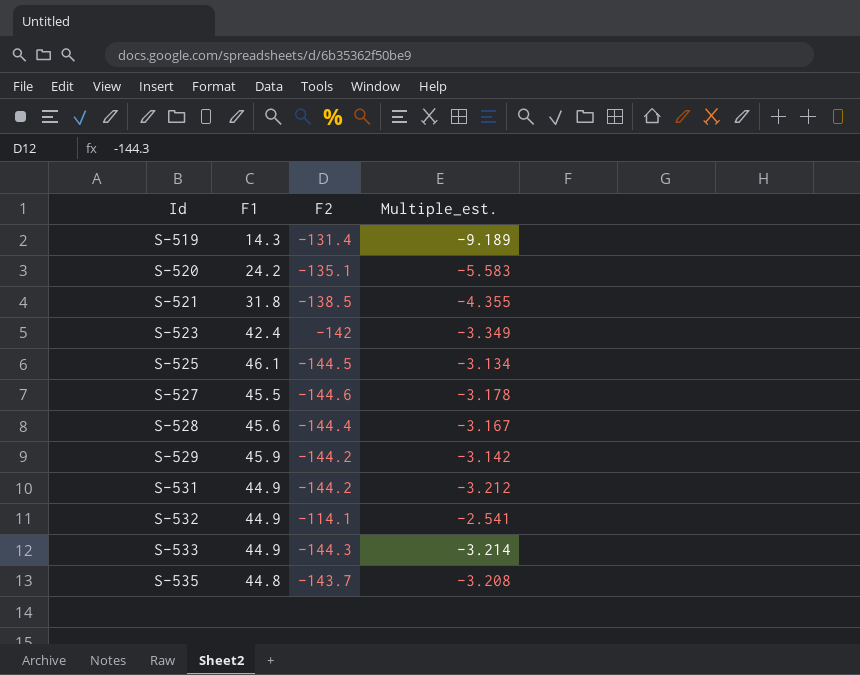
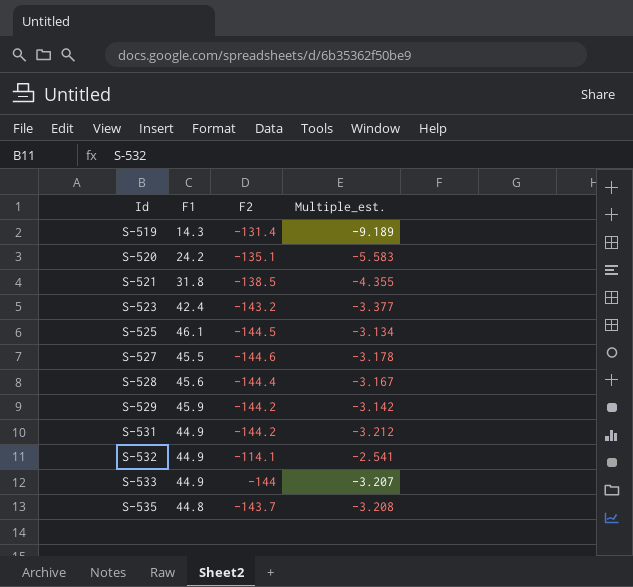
S-523 | F2: -142 -> -143.2
S-523 | Multiple_est.: -3.349 -> -3.377
S-533 | F2: -144.3 -> -144
S-533 | Multiple_est.: -3.214 -> -3.207

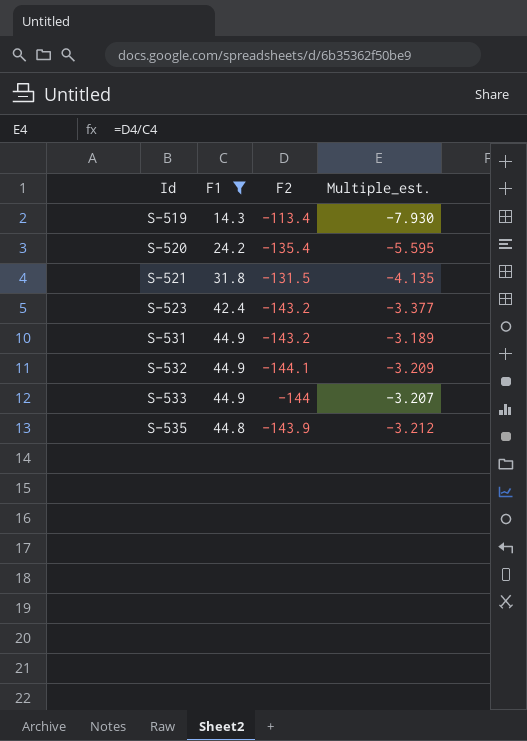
filter: none -> F1 <= 44.9
S-519 | F2: -131.4 -> -113.4
S-519 | Multiple_est.: -9.189 -> -7.930
S-520 | F2: -135.1 -> -135.4
S-520 | Multiple_est.: -5.583 -> -5.595
S-521 | F2: -138.5 -> -131.5
S-521 | Multiple_est.: -4.355 -> -4.135
S-531 | F2: -144.2 -> -143.2
S-531 | Multiple_est.: -3.212 -> -3.189
S-532 | F2: -114.1 -> -144.1
S-532 | Multiple_est.: -2.541 -> -3.209
S-535 | F2: -143.7 -> -143.9
S-535 | Multiple_est.: -3.208 -> -3.212

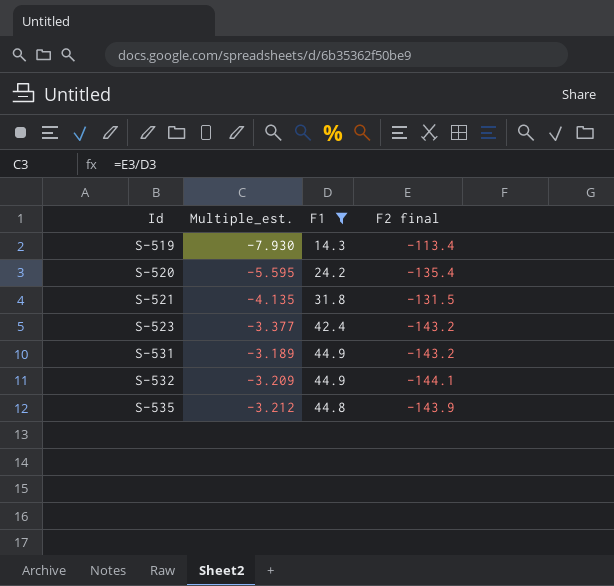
column Multiple_est. | position: 4 -> 2
column name: F2 -> F2 final
row S-533: 44.9 | -144 | -3.207 -> none

